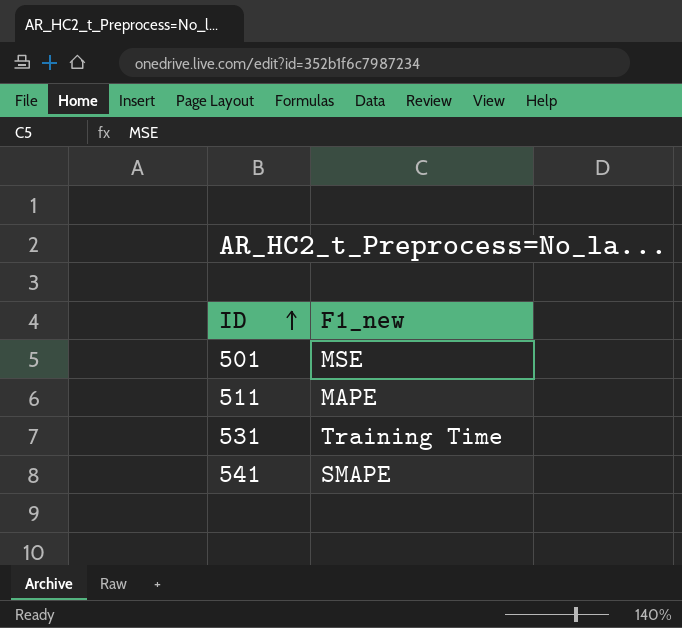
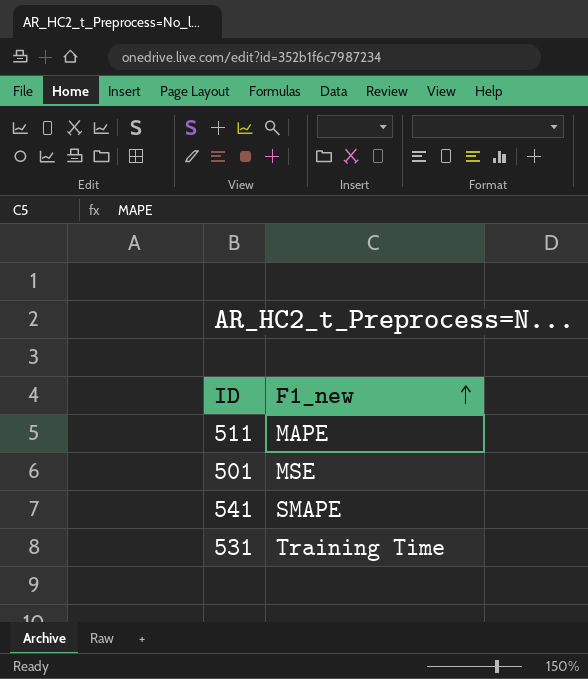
row order: ID ascending -> F1_new ascending

